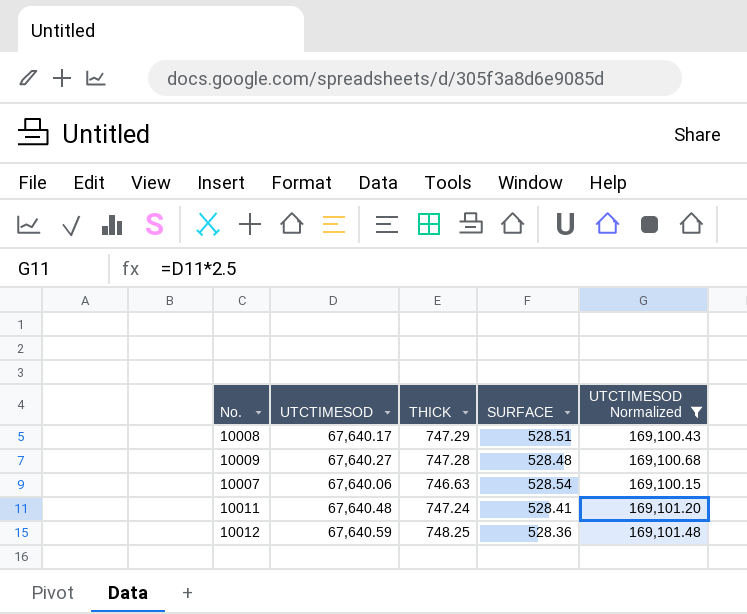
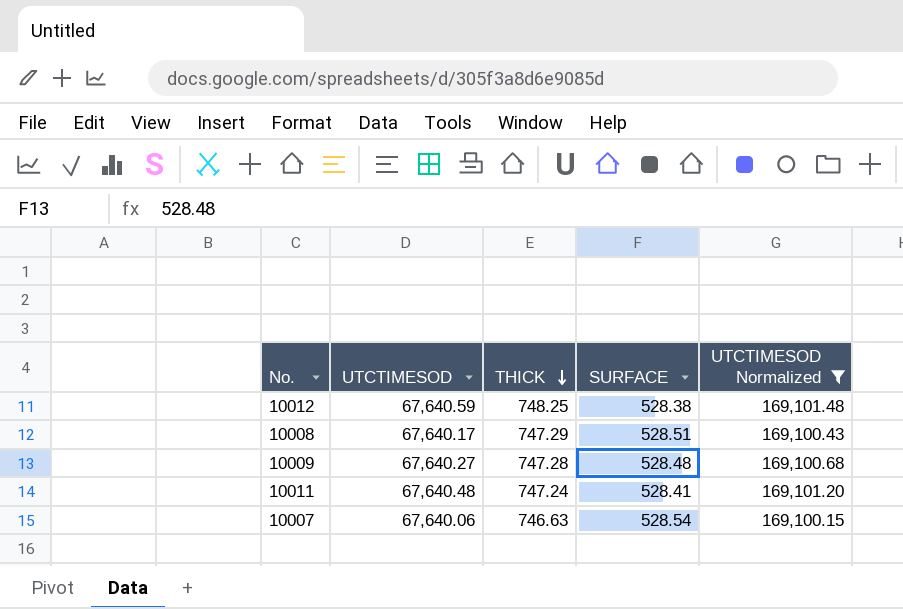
row order: none -> THICK descending
10012 | SURFACE: 528.36 -> 528.38

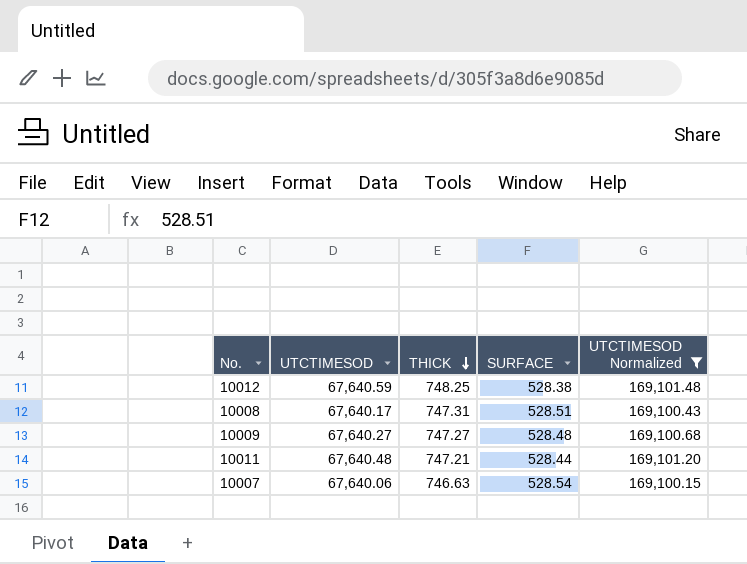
10008 | THICK: 747.29 -> 747.31
10009 | THICK: 747.28 -> 747.27
10011 | THICK: 747.24 -> 747.21
10011 | SURFACE: 528.41 -> 528.44

